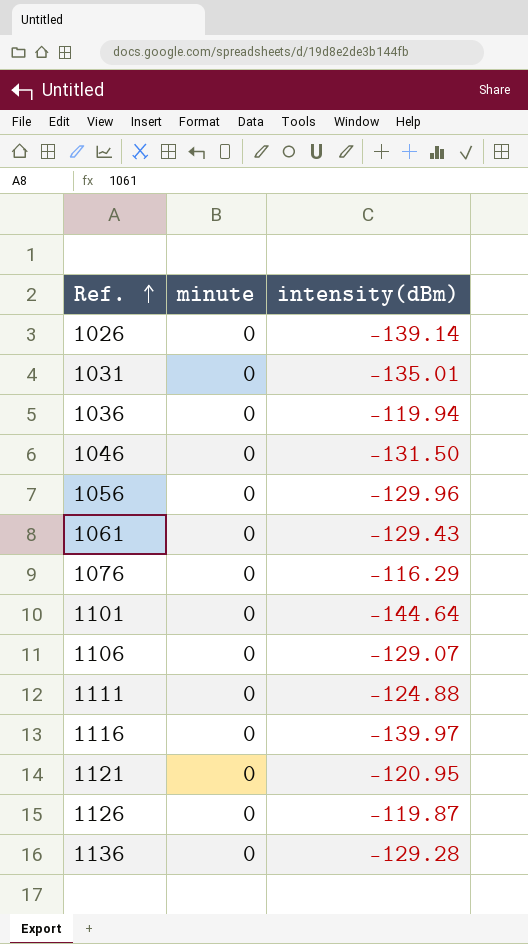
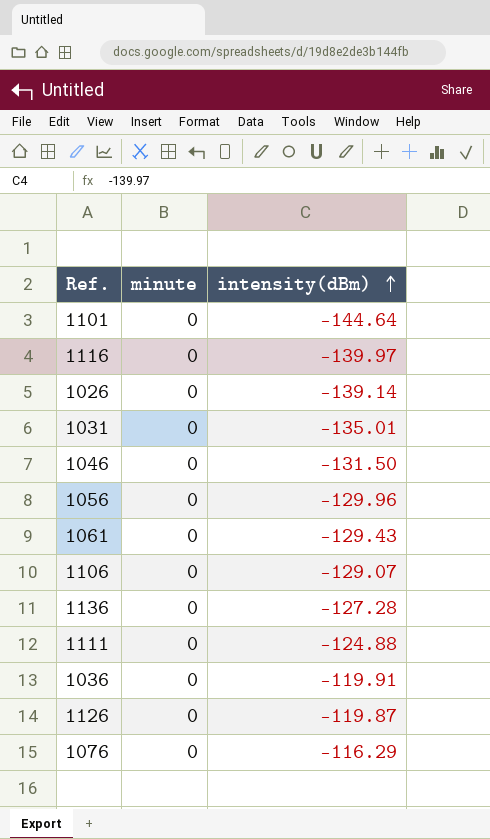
row order: Ref. ascending -> intensity(dBm) ascending
row 1121: 0 | -120.95 -> none
1136 | intensity(dBm): -129.28 -> -127.28
1036 | intensity(dBm): -119.94 -> -119.91

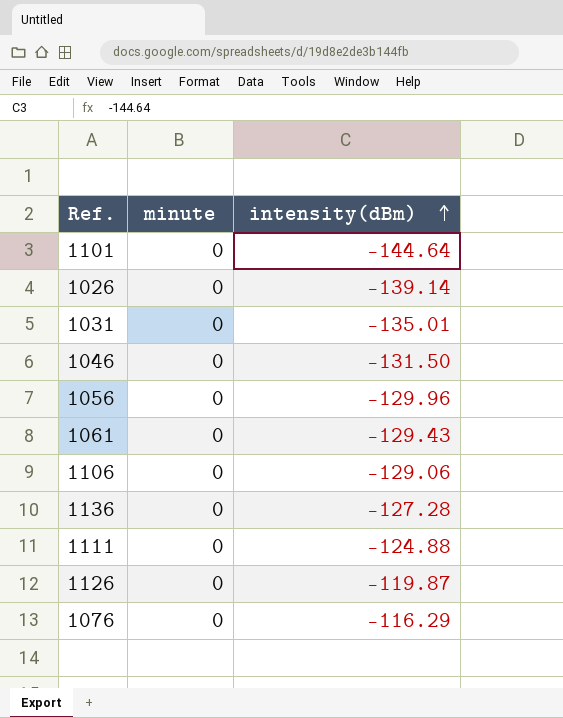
row 1116: 0 | -139.97 -> none
row 1036: 0 | -119.91 -> none
1106 | intensity(dBm): -129.07 -> -129.06

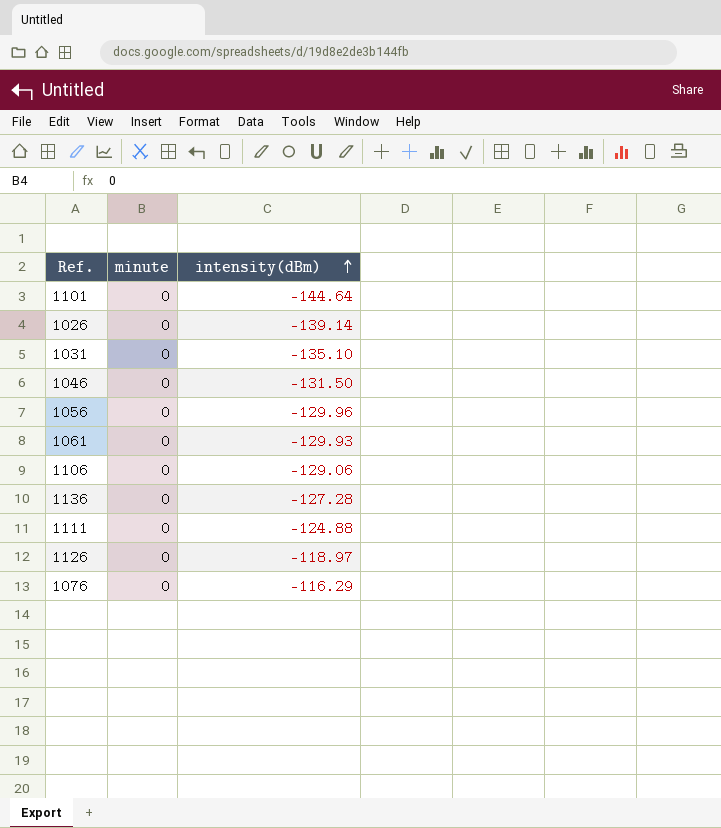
1031 | intensity(dBm): -135.01 -> -135.10
1061 | intensity(dBm): -129.43 -> -129.93
1126 | intensity(dBm): -119.87 -> -118.97

